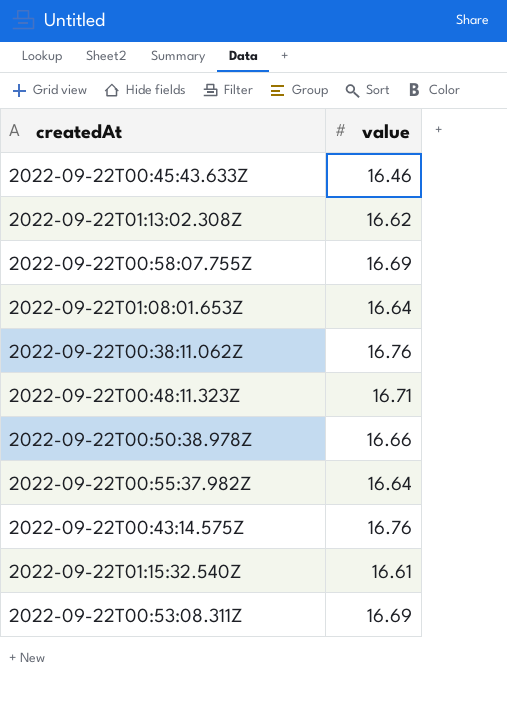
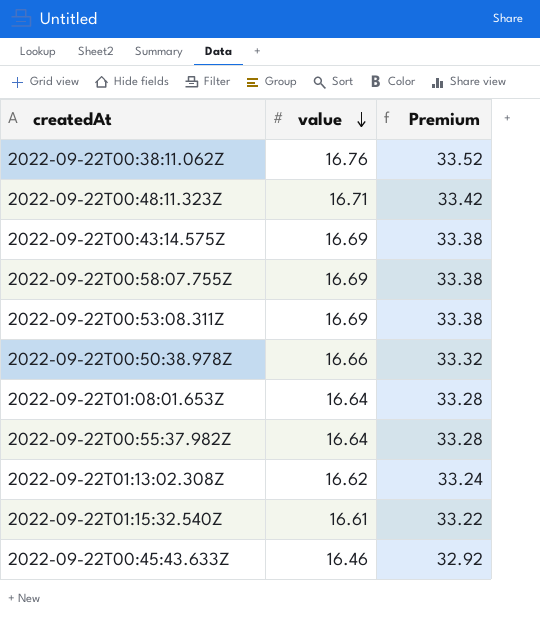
row order: none -> value descending
column Premium | formula: none -> [value] * 2
2022-09-22T00:43:14.575Z | value: 16.76 -> 16.69

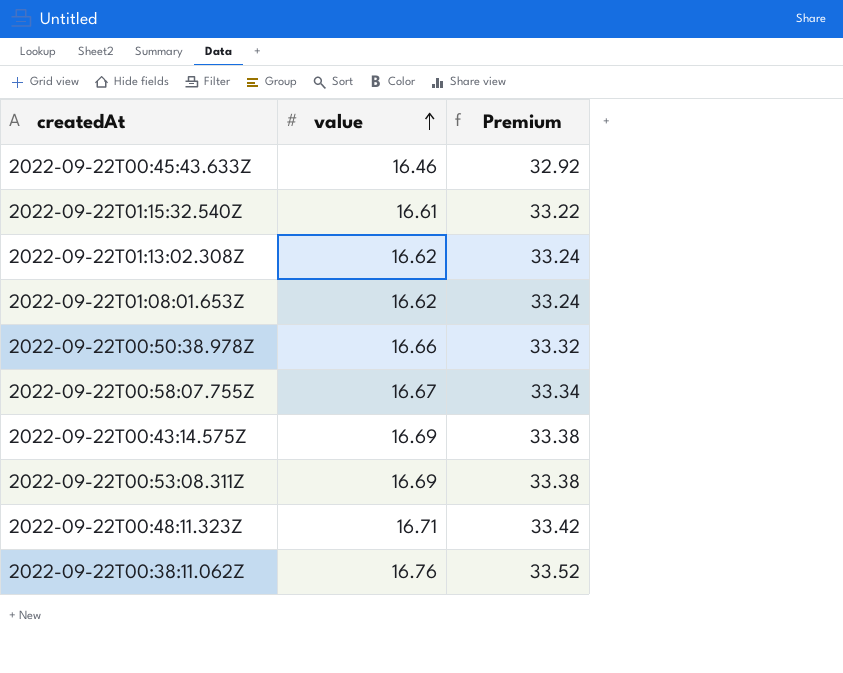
row order: value descending -> value ascending
row 2022-09-22T00:55:37.982Z: 16.64 | 33.28 -> none
2022-09-22T01:08:01.653Z | value: 16.64 -> 16.62
2022-09-22T01:08:01.653Z | Premium: 33.28 -> 33.24
2022-09-22T00:58:07.755Z | value: 16.69 -> 16.67
2022-09-22T00:58:07.755Z | Premium: 33.38 -> 33.34

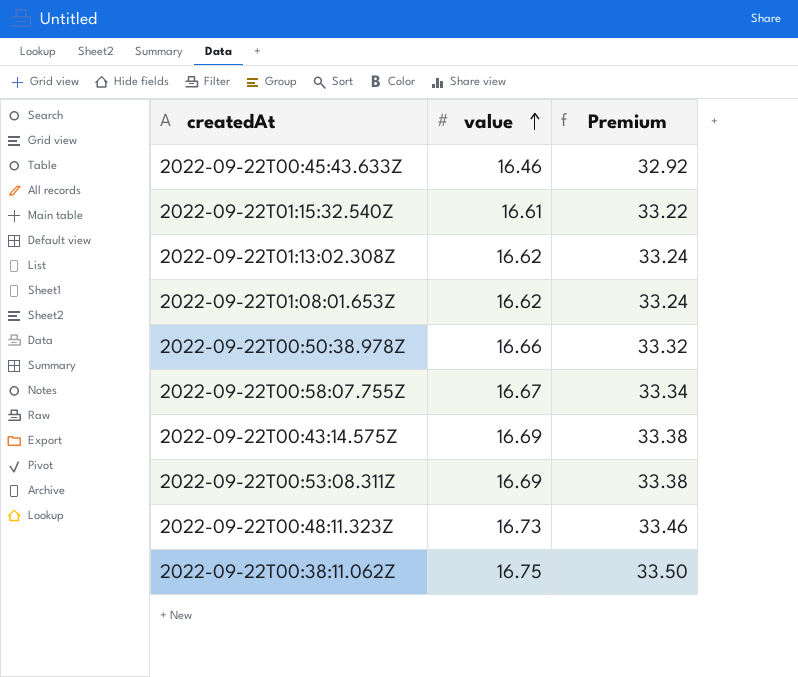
2022-09-22T00:48:11.323Z | value: 16.71 -> 16.73
2022-09-22T00:48:11.323Z | Premium: 33.42 -> 33.46
2022-09-22T00:38:11.062Z | value: 16.76 -> 16.75
2022-09-22T00:38:11.062Z | Premium: 33.52 -> 33.50

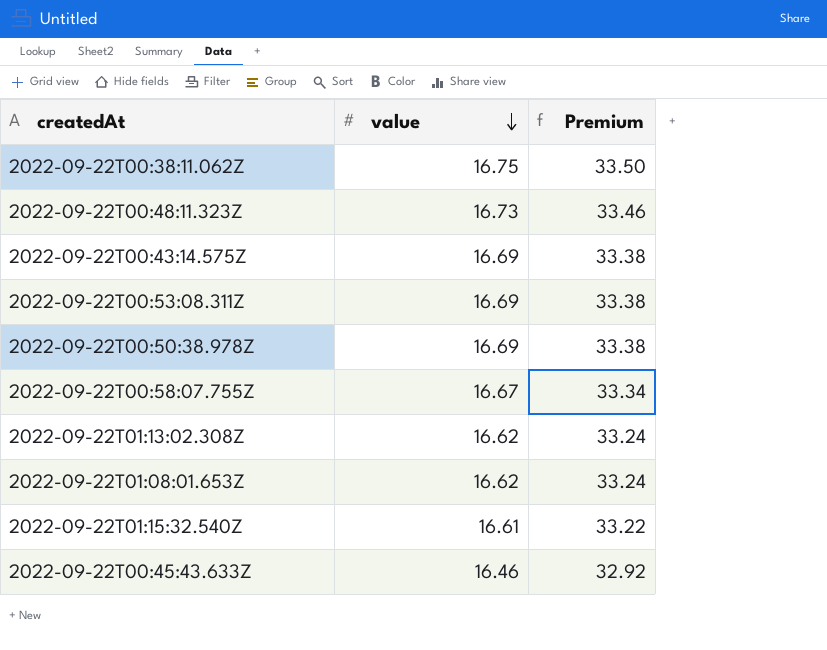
row order: value ascending -> value descending
2022-09-22T00:50:38.978Z | value: 16.66 -> 16.69
2022-09-22T00:50:38.978Z | Premium: 33.32 -> 33.38

